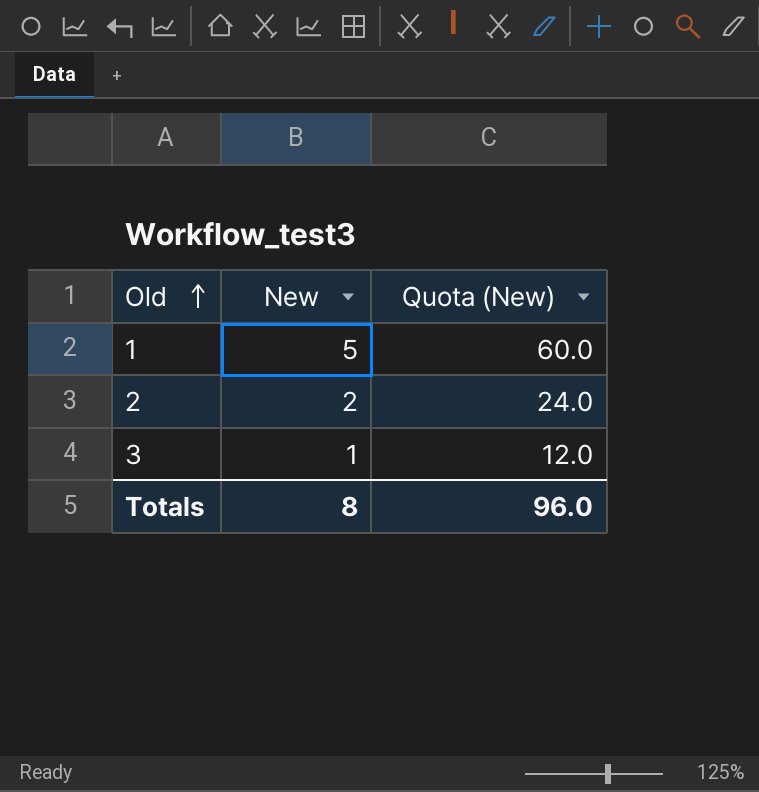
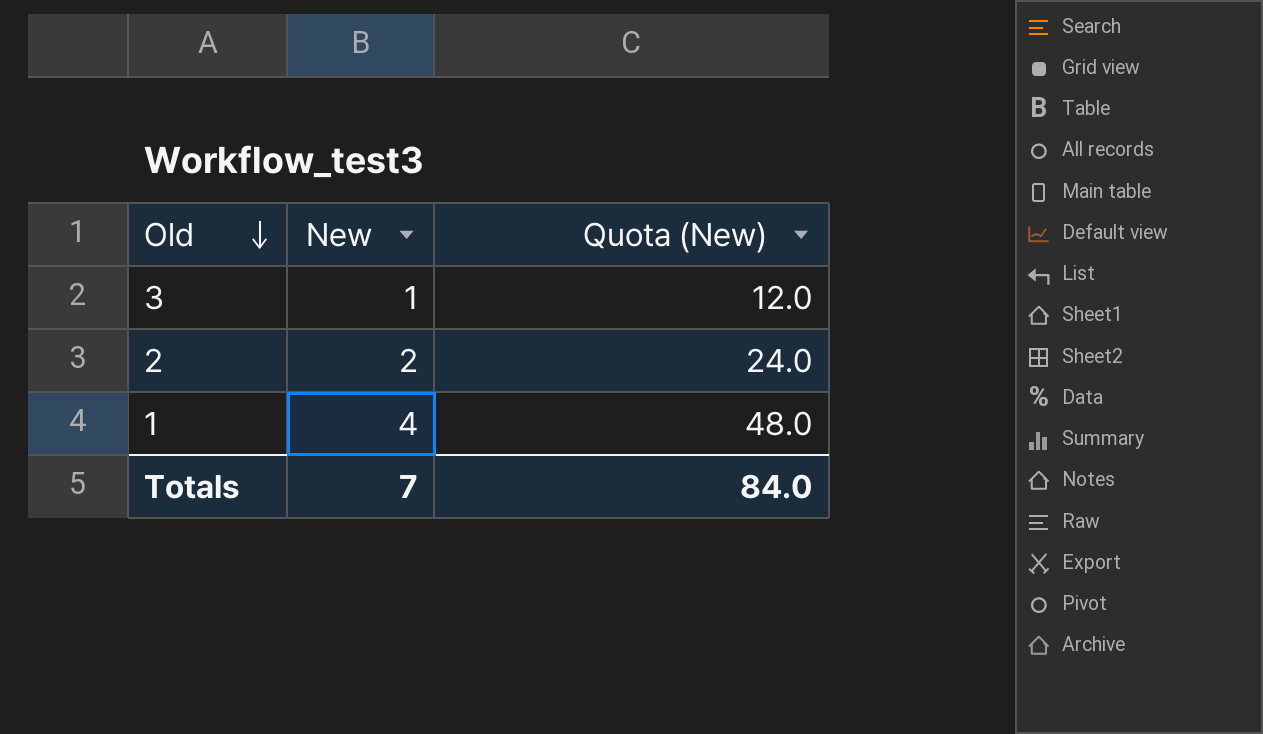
row order: Old ascending -> Old descending
1 | New: 5 -> 4
1 | Quota (New): 60.0 -> 48.0
Totals | New: 8 -> 7
Totals | Quota (New): 96.0 -> 84.0

